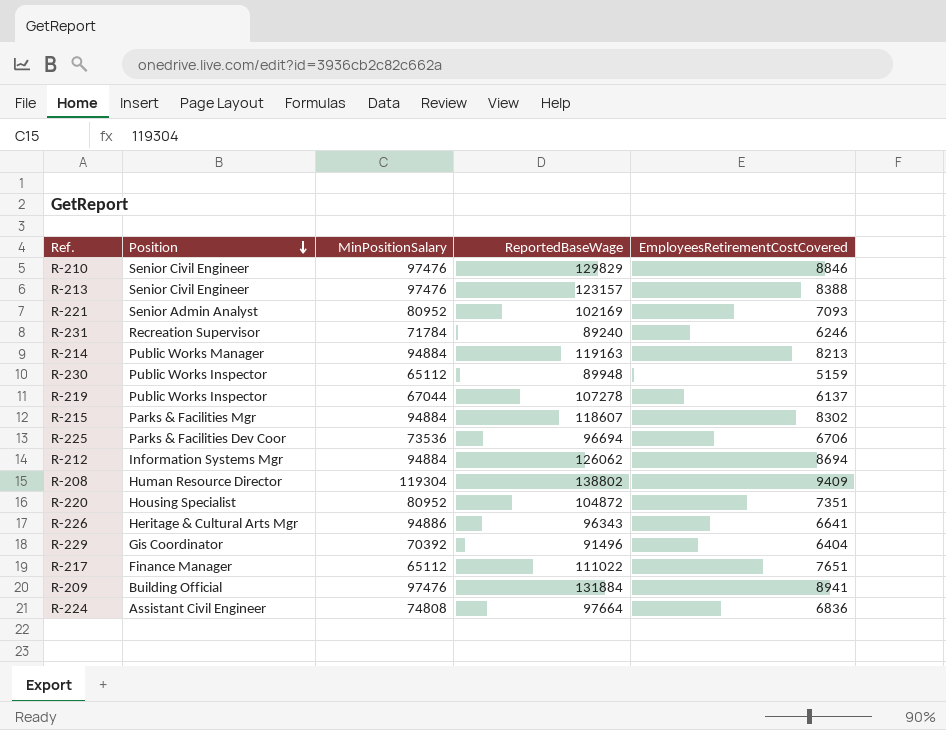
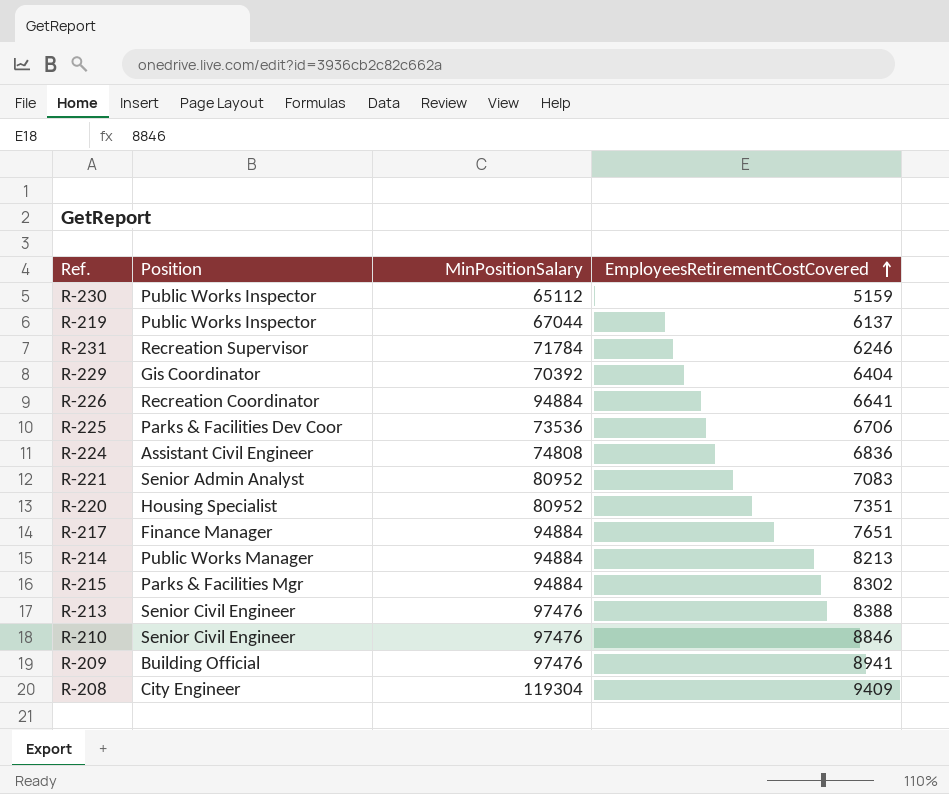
row order: Position descending -> EmployeesRetirementCostCovered ascending
column ReportedBaseWage | position: 4 -> none
row R-212: Information Systems Mgr | 94884 | 126062 | 8694 -> none
R-226 | Position: Heritage & Cultural Arts Mgr -> Recreation Coordinator
R-226 | MinPositionSalary: 94886 -> 94884
R-221 | EmployeesRetirementCostCovered: 7093 -> 7083
R-217 | MinPositionSalary: 65112 -> 94884
R-208 | Position: Human Resource Director -> City Engineer

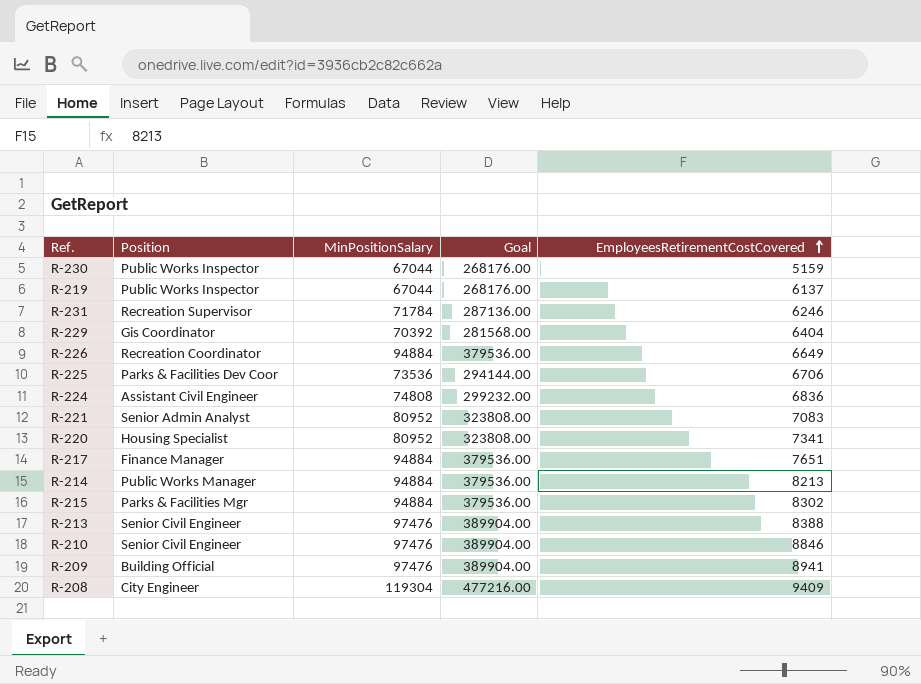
column Goal | formula: none -> [MinPositionSalary] * 4
R-230 | MinPositionSalary: 65112 -> 67044
R-226 | EmployeesRetirementCostCovered: 6641 -> 6649
R-220 | EmployeesRetirementCostCovered: 7351 -> 7341

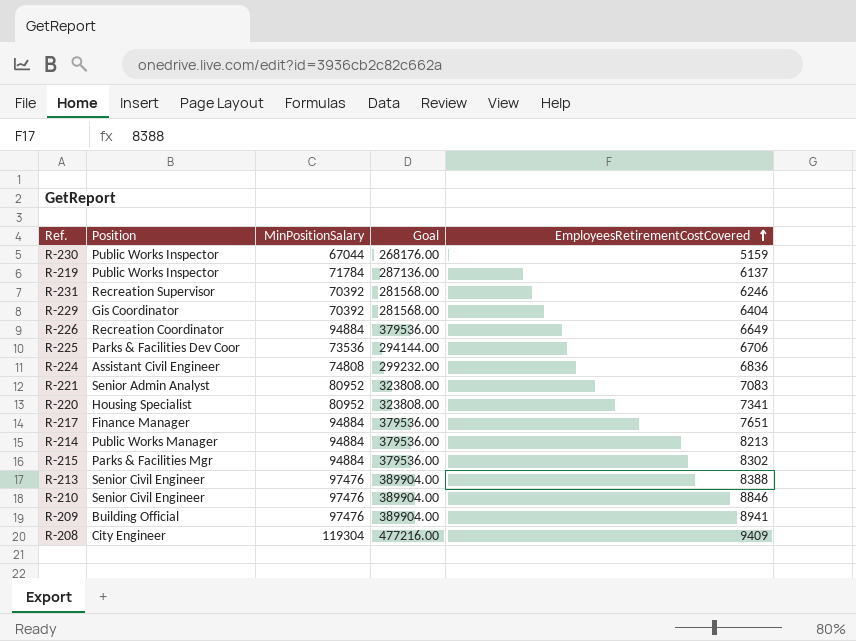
R-219 | MinPositionSalary: 67044 -> 71784
R-219 | Goal: 268176.00 -> 287136.00
R-231 | MinPositionSalary: 71784 -> 70392
R-231 | Goal: 287136.00 -> 281568.00

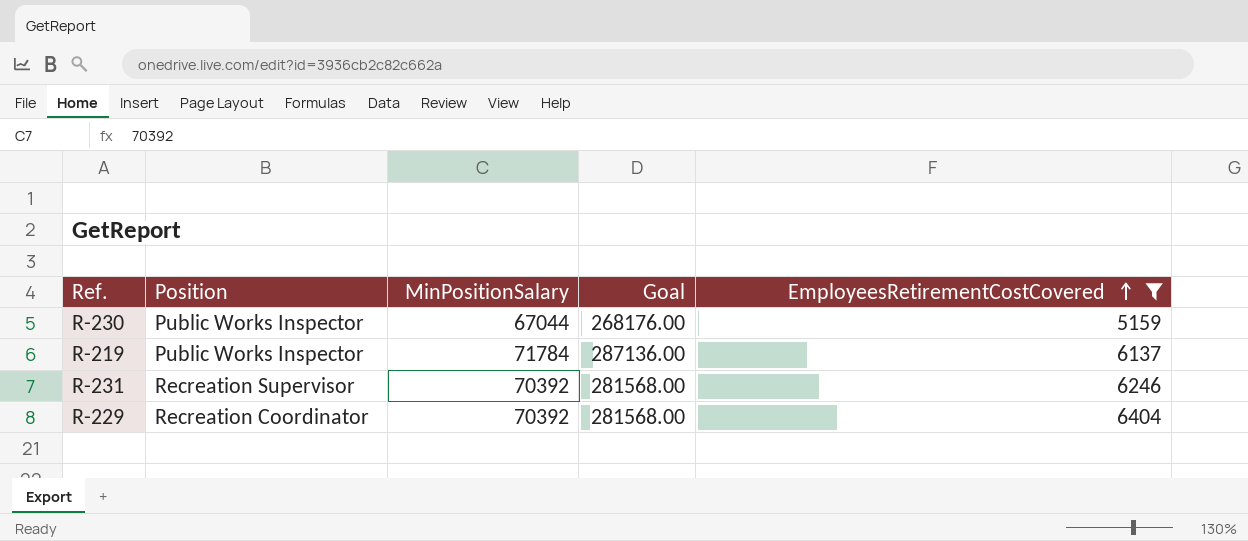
filter: none -> EmployeesRetirementCostCovered <= 6404
R-229 | Position: Gis Coordinator -> Recreation Coordinator

